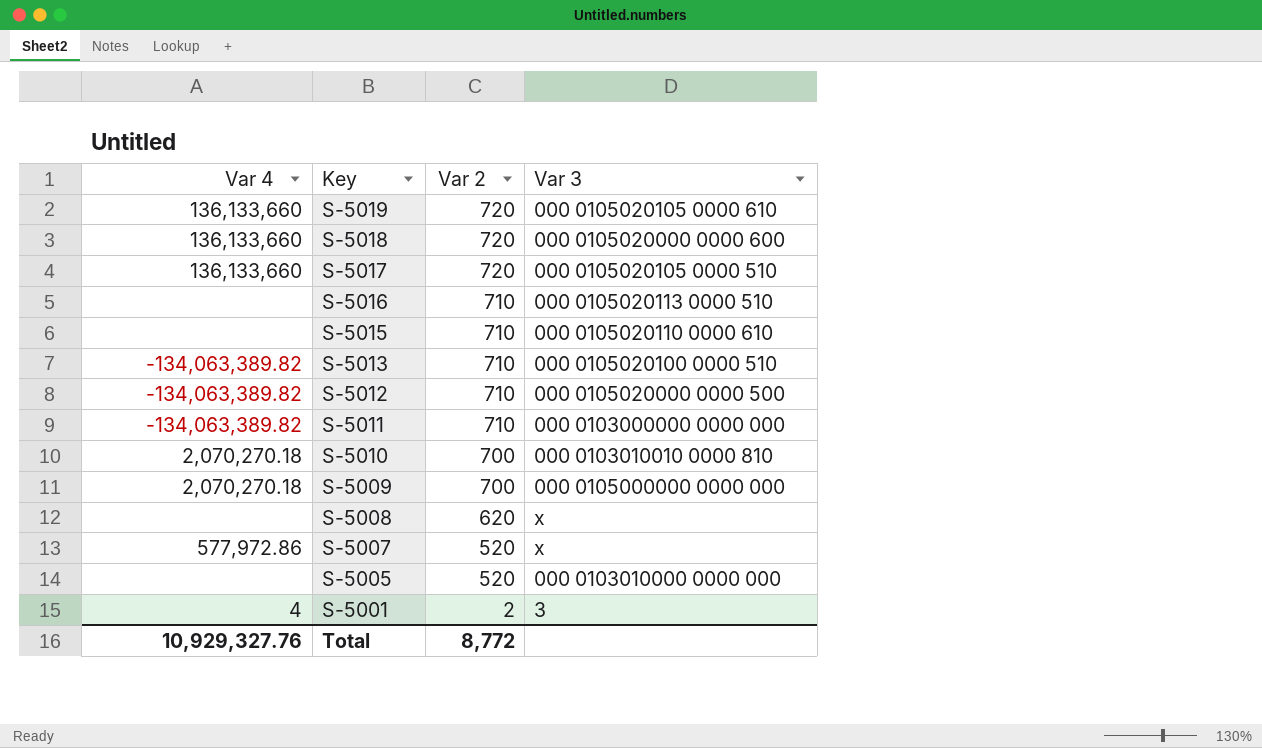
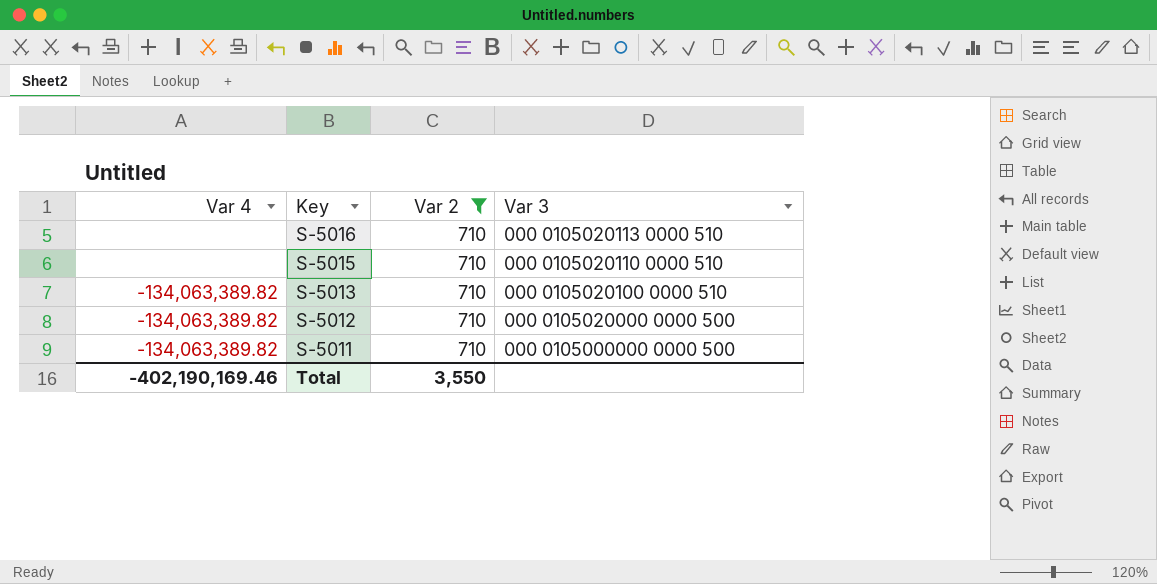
filter: none -> Var 2 = 710
S-5015 | Var 3: 000 0105020110 0000 610 -> 000 0105020110 0000 510
S-5011 | Var 3: 000 0103000000 0000 000 -> 000 0105000000 0000 500
Total | Var 4: 10,929,327.76 -> -402,190,169.46
Total | Var 2: 8,772 -> 3,550

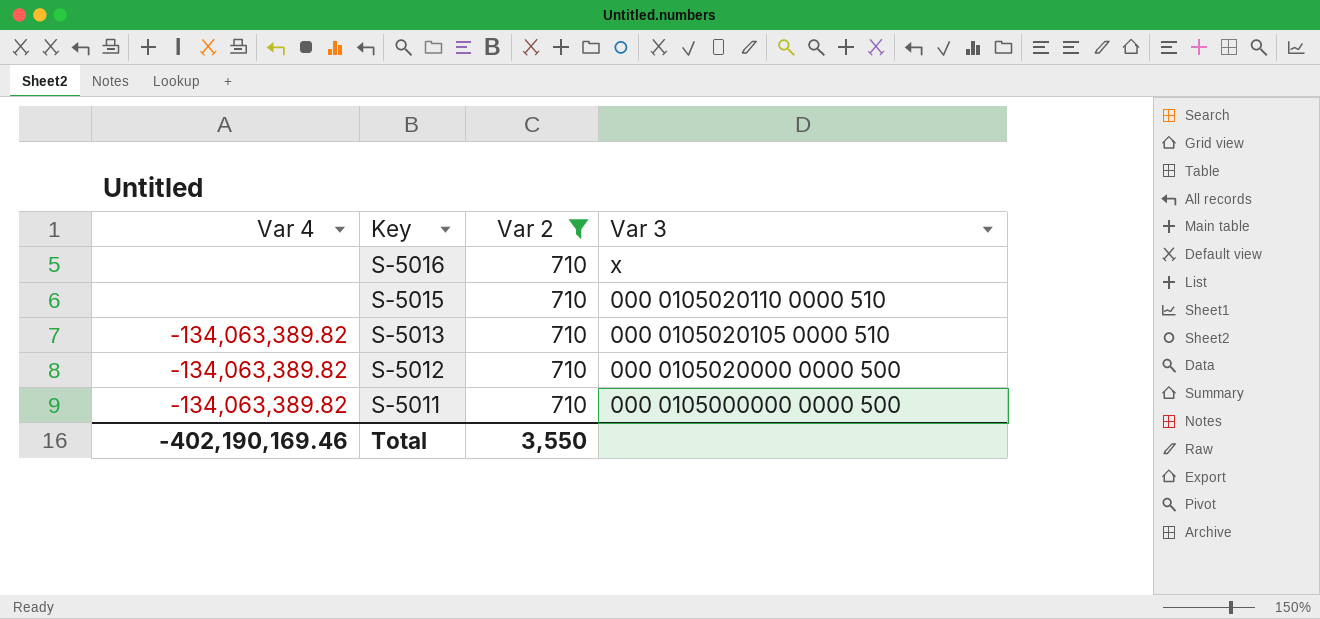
S-5016 | Var 3: 000 0105020113 0000 510 -> х
S-5013 | Var 3: 000 0105020100 0000 510 -> 000 0105020105 0000 510

